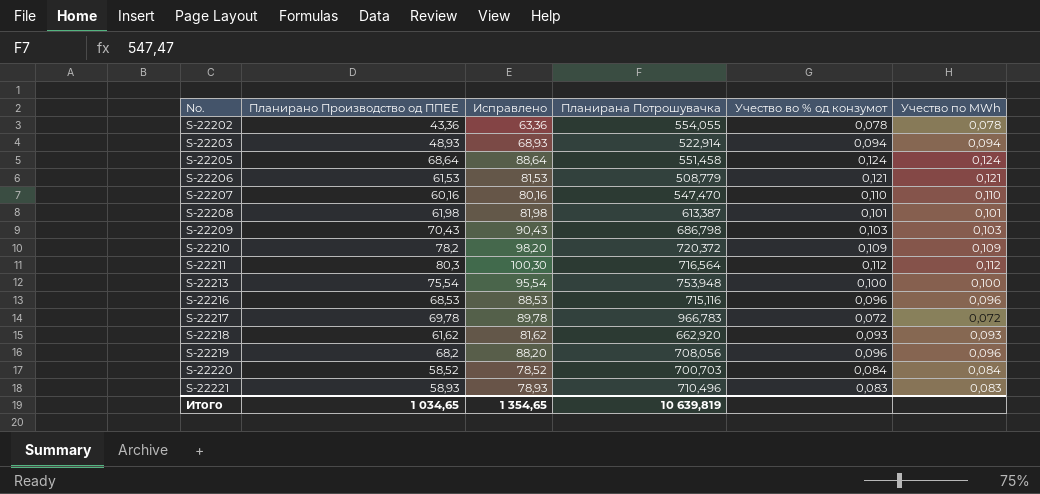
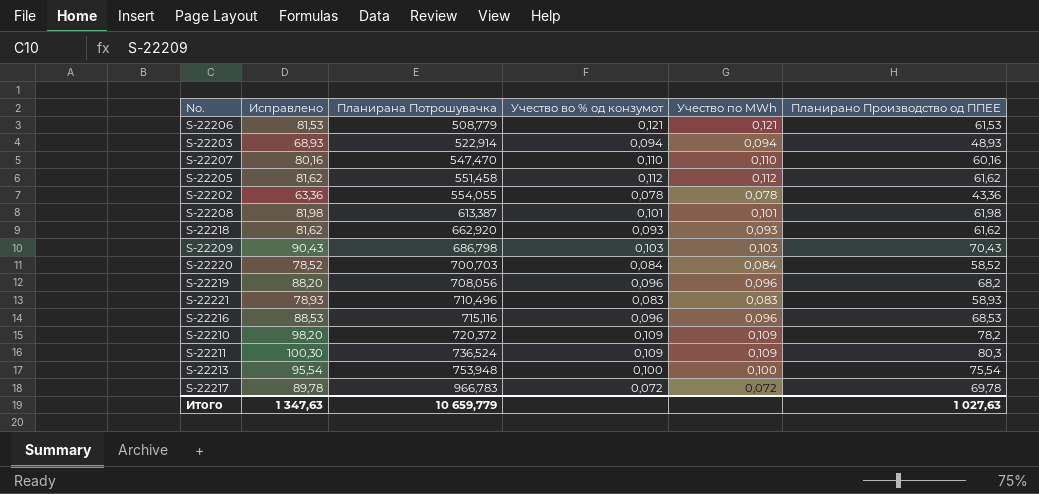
row order: No. ascending -> Планирана Потрошувачка ascending
column Планирано Производство од ППЕЕ | position: 2 -> 6
S-22205 | Исправлено: 88,64 -> 81,62
S-22205 | Учество во % од конзумот: 0,124 -> 0,112
S-22205 | Учество по MWh: 0,124 -> 0,112
S-22205 | Планирано Производство од ППЕЕ: 68,64 -> 61,62
S-22211 | Планирана Потрошувачка: 716,564 -> 736,524
S-22211 | Учество во % од конзумот: 0,112 -> 0,109
S-22211 | Учество по MWh: 0,112 -> 0,109
Итого | Исправлено: 1 354,65 -> 1 347,63
Итого | Планирана Потрошувачка: 10 639,819 -> 10 659,779
Итого | Планирано Производство од ППЕЕ: 1 034,65 -> 1 027,63

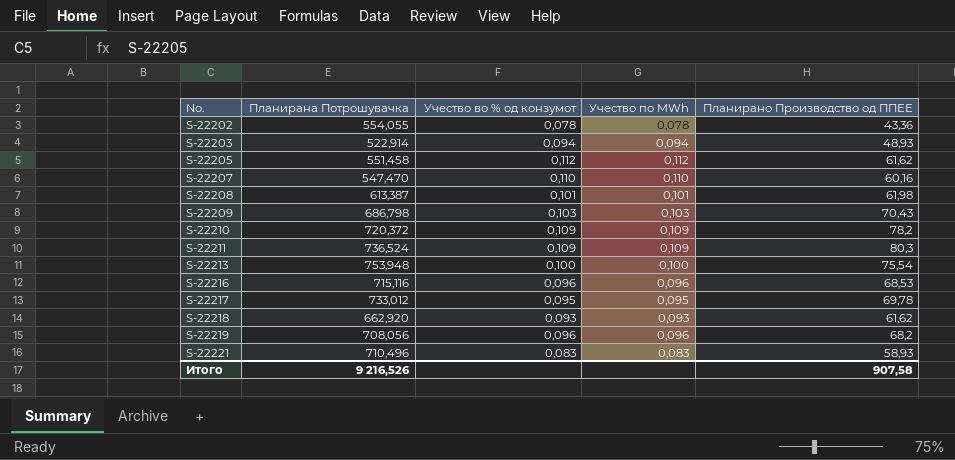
row order: Планирана Потрошувачка ascending -> No. ascending
column Исправлено | formula: [Планирано Производство од ППЕЕ] + 20 -> none
row S-22206: 81,53 | 508,779 | 0,121 | 0,121 | 61,53 -> none
row S-22220: 78,52 | 700,703 | 0,084 | 0,084 | 58,52 -> none
S-22217 | Планирана Потрошувачка: 966,783 -> 733,012
S-22217 | Учество во % од конзумот: 0,072 -> 0,095
S-22217 | Учество по MWh: 0,072 -> 0,095
Итого | Планирана Потрошувачка: 10 659,779 -> 9 216,526
Итого | Планирано Производство од ППЕЕ: 1 027,63 -> 907,58

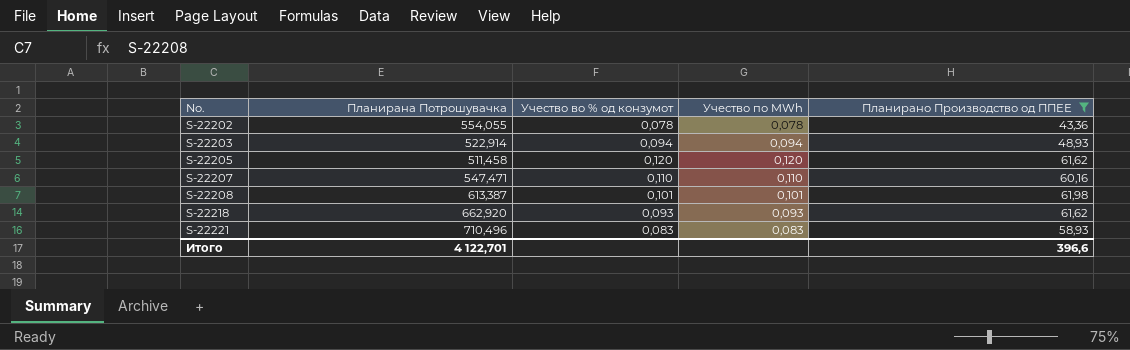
filter: none -> Планирано Производство од ППЕЕ <= 61,98
S-22205 | Планирана Потрошувачка: 551,458 -> 511,458
S-22205 | Учество во % од конзумот: 0,112 -> 0,120
S-22205 | Учество по MWh: 0,112 -> 0,120
S-22207 | Планирана Потрошувачка: 547,470 -> 547,471
Итого | Планирана Потрошувачка: 9 216,526 -> 4 122,701
Итого | Планирано Производство од ППЕЕ: 907,58 -> 396,6

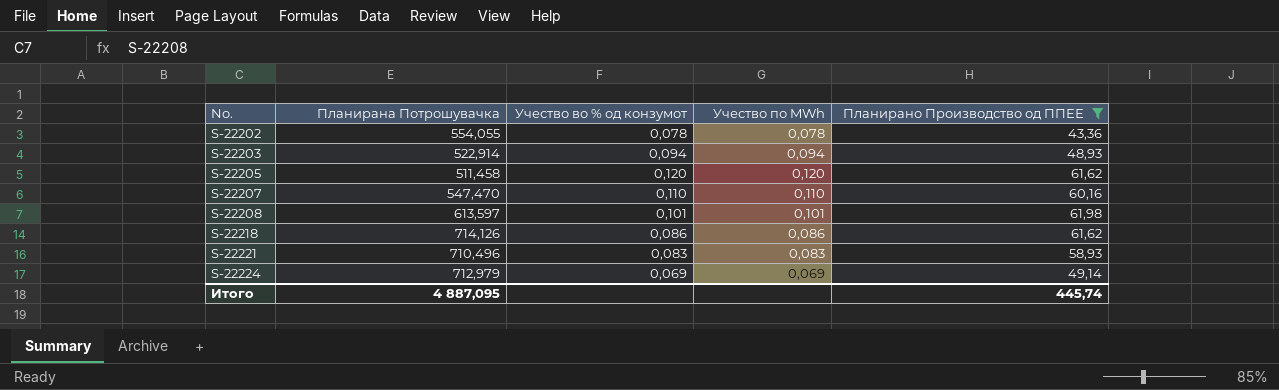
S-22207 | Планирана Потрошувачка: 547,471 -> 547,470
S-22208 | Планирана Потрошувачка: 613,387 -> 613,597
S-22218 | Планирана Потрошувачка: 662,920 -> 714,126
S-22218 | Учество во % од конзумот: 0,093 -> 0,086
S-22218 | Учество по MWh: 0,093 -> 0,086
row S-22224: none -> 712,979 | 0,069 | 0,069 | 49,14
Итого | Планирана Потрошувачка: 4 122,701 -> 4 887,095
Итого | Планирано Производство од ППЕЕ: 396,6 -> 445,74

